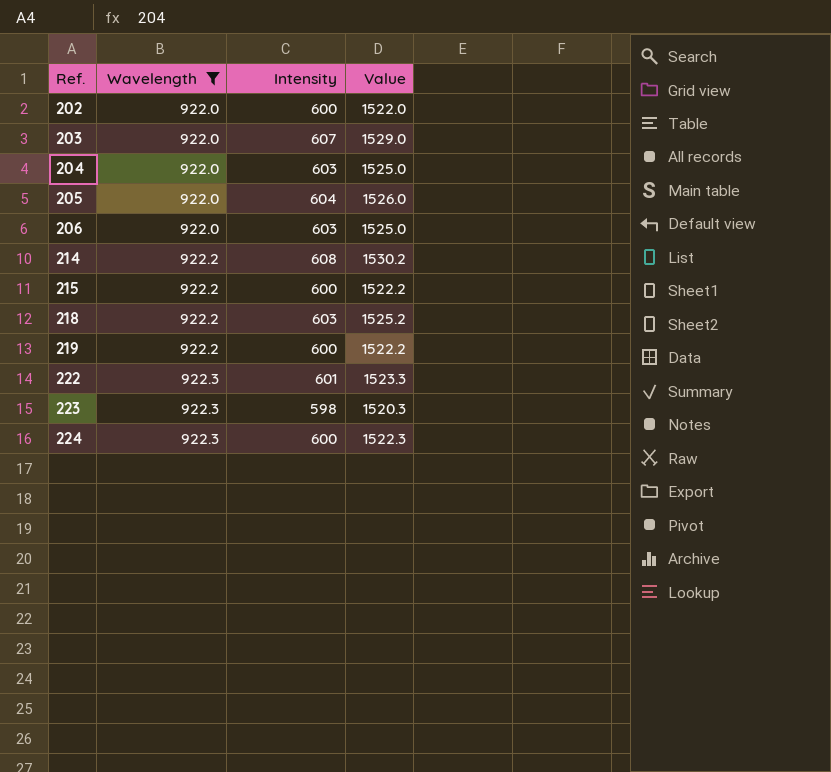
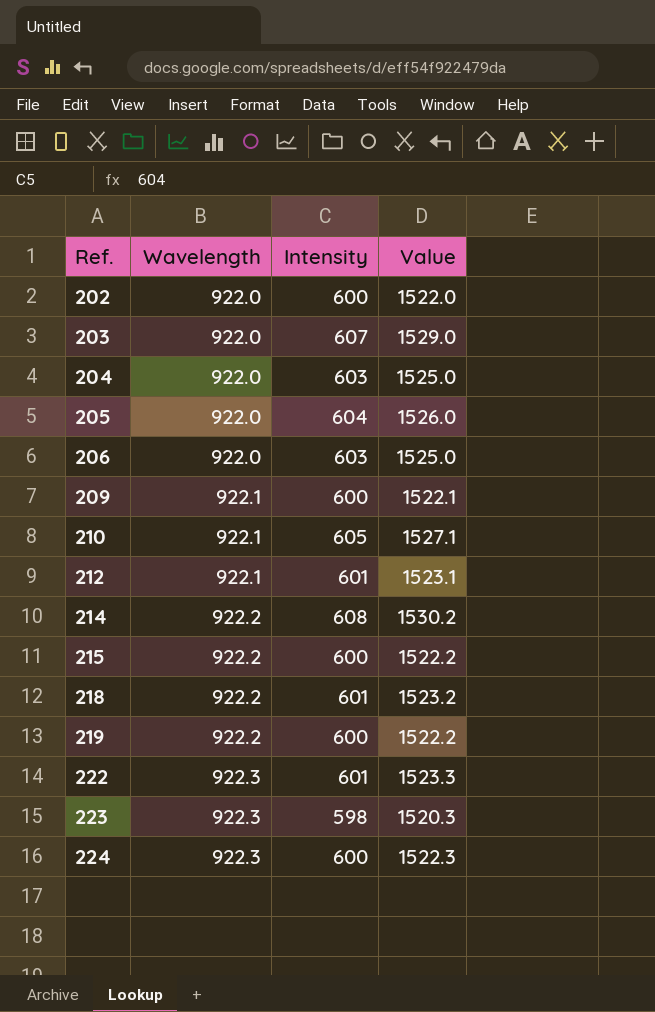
filter: Wavelength != 922.1 -> none
218 | Intensity: 603 -> 601
218 | Value: 1525.2 -> 1523.2

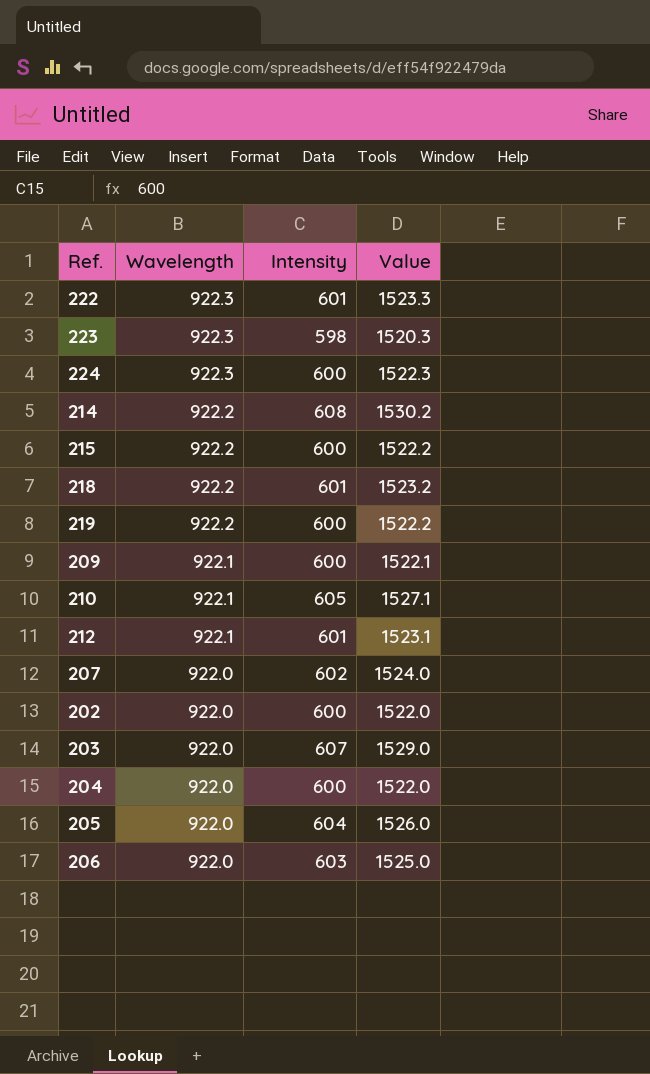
row order: Ref. ascending -> Wavelength descending
row 207: none -> 922.0 | 602 | 1524.0
204 | Intensity: 603 -> 600
204 | Value: 1525.0 -> 1522.0

